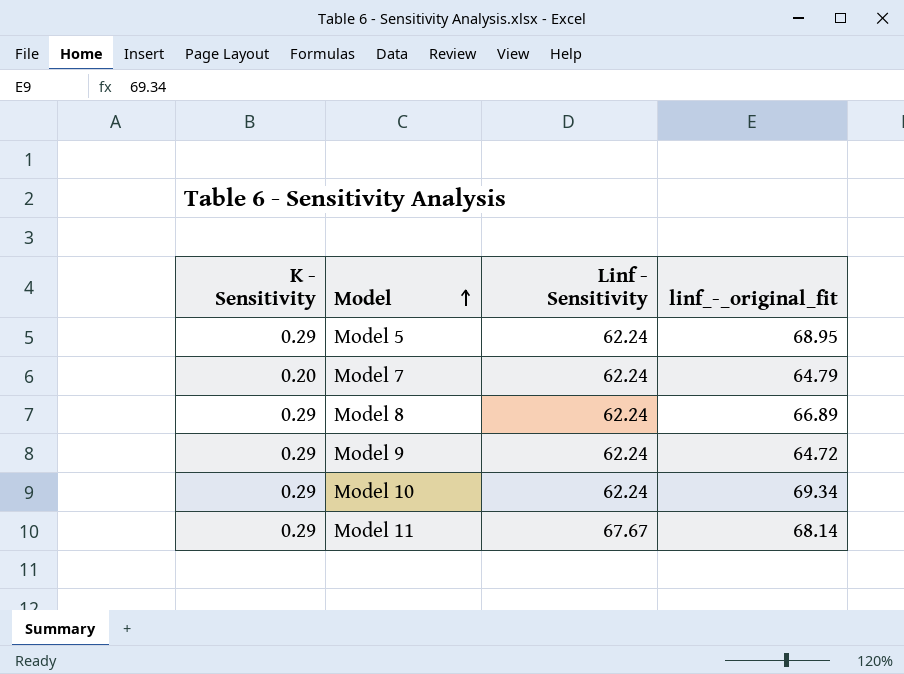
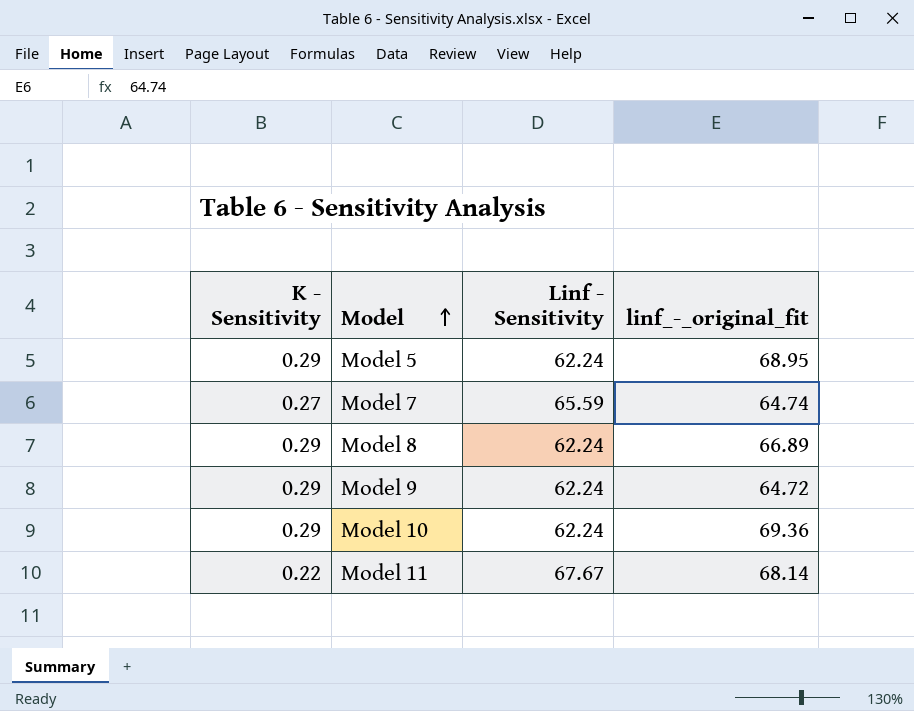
Model 7 | K - Sensitivity: 0.20 -> 0.27
Model 7 | Linf - Sensitivity: 62.24 -> 65.59
Model 7 | linf_-_original_fit: 64.79 -> 64.74
Model 10 | linf_-_original_fit: 69.34 -> 69.36
Model 11 | K - Sensitivity: 0.29 -> 0.22

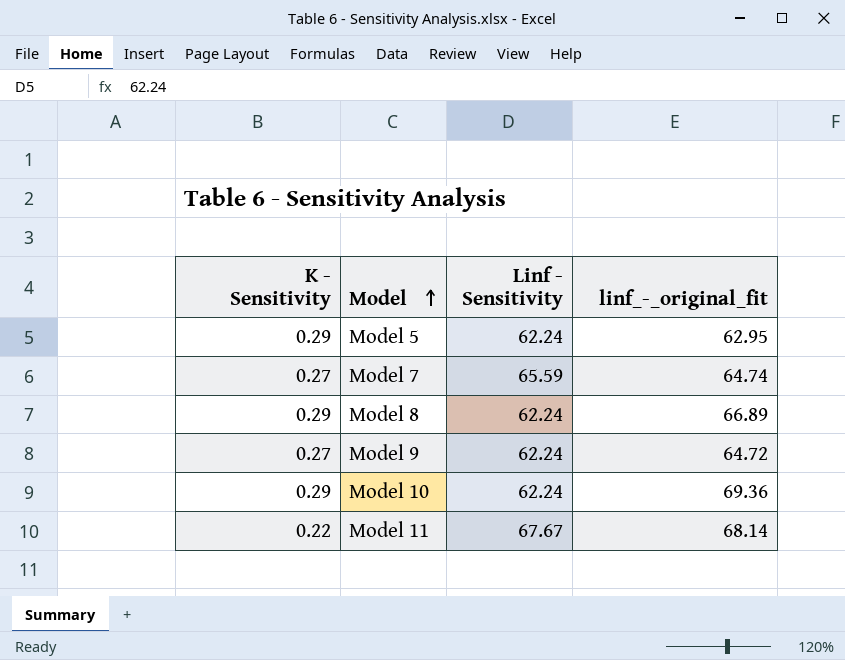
Model 5 | linf_-_original_fit: 68.95 -> 62.95
Model 9 | K - Sensitivity: 0.29 -> 0.27

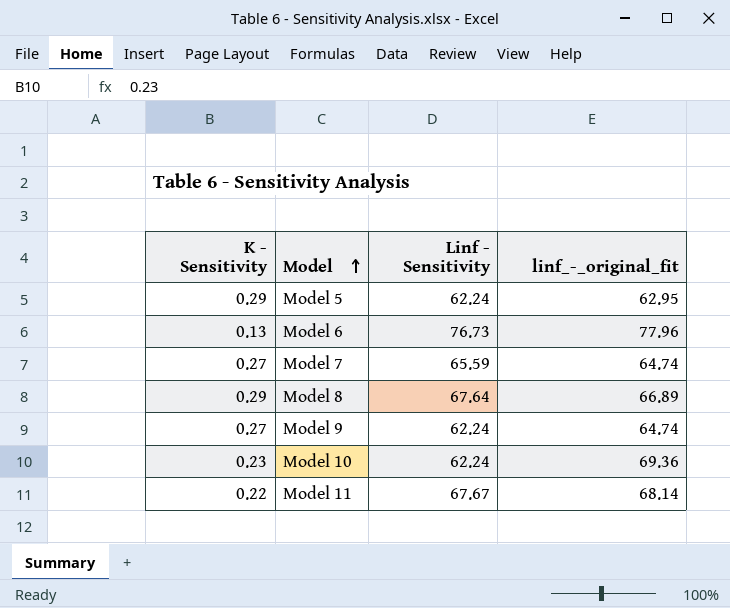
row Model 6: none -> 0.13 | 76.73 | 77.96
Model 8 | Linf - Sensitivity: 62.24 -> 67.64
Model 9 | linf_-_original_fit: 64.72 -> 64.74
Model 10 | K - Sensitivity: 0.29 -> 0.23

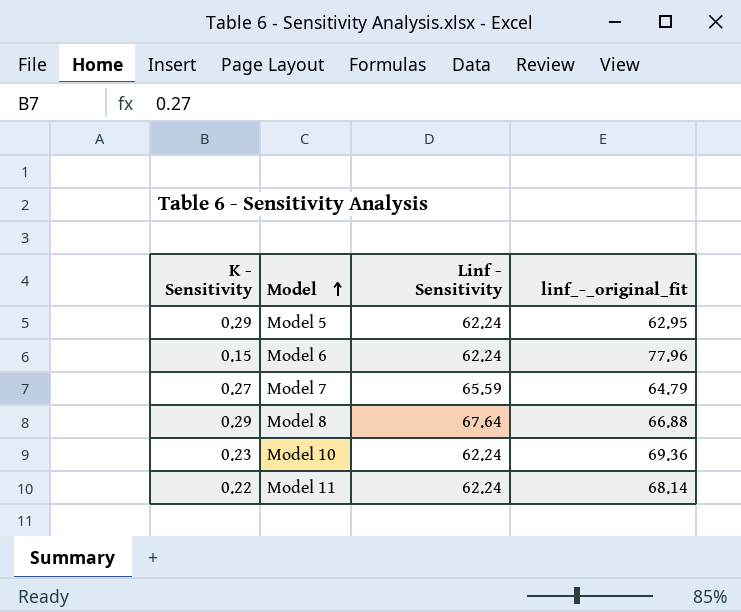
row Model 9: 0.27 | 62.24 | 64.74 -> none
Model 6 | K - Sensitivity: 0.13 -> 0.15
Model 6 | Linf - Sensitivity: 76.73 -> 62.24
Model 7 | linf_-_original_fit: 64.74 -> 64.79
Model 8 | linf_-_original_fit: 66.89 -> 66.88
Model 11 | Linf - Sensitivity: 67.67 -> 62.24

